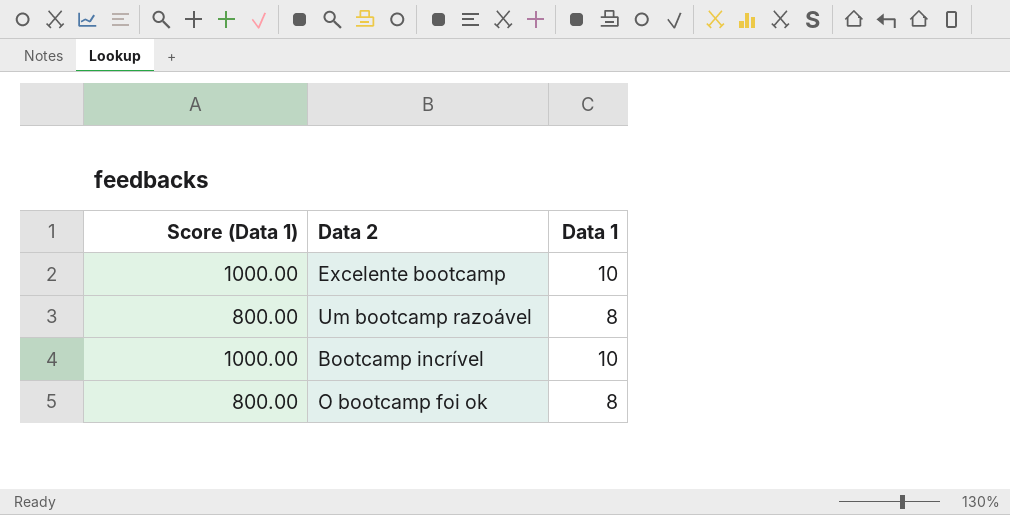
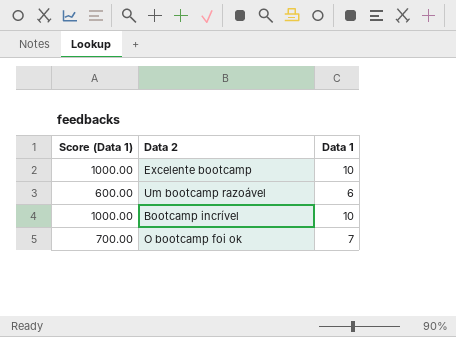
Um bootcamp razoável | Score (Data 1): 800.00 -> 600.00
Um bootcamp razoável | Data 1: 8 -> 6
O bootcamp foi ok | Score (Data 1): 800.00 -> 700.00
O bootcamp foi ok | Data 1: 8 -> 7

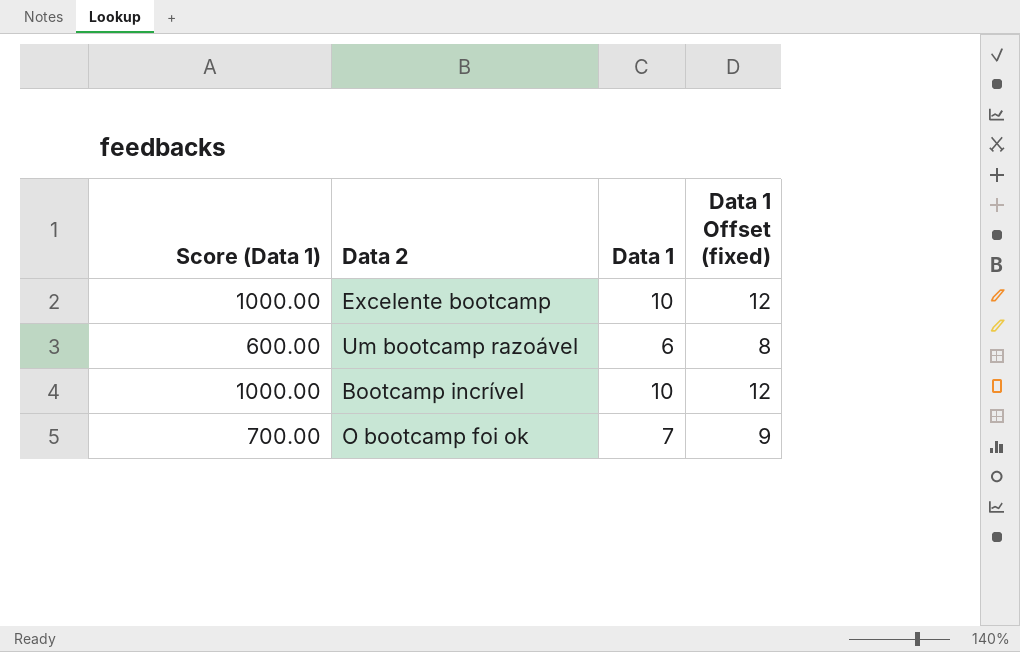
column Data 1 Offset (fixed) | formula: none -> [Data 1] + 2

